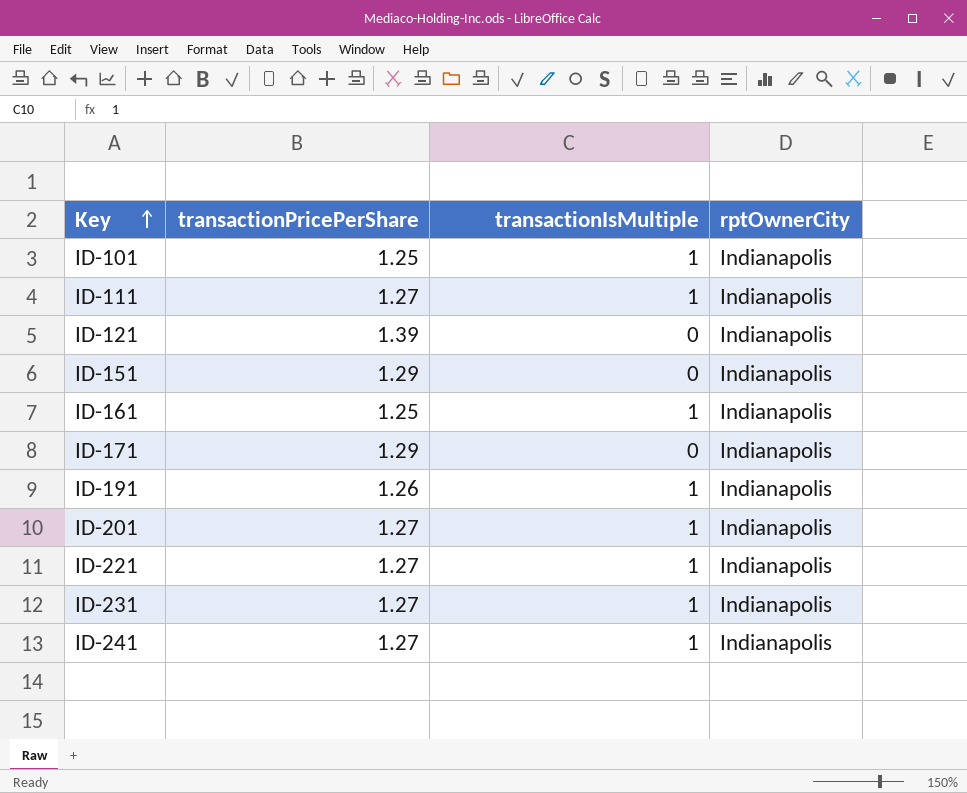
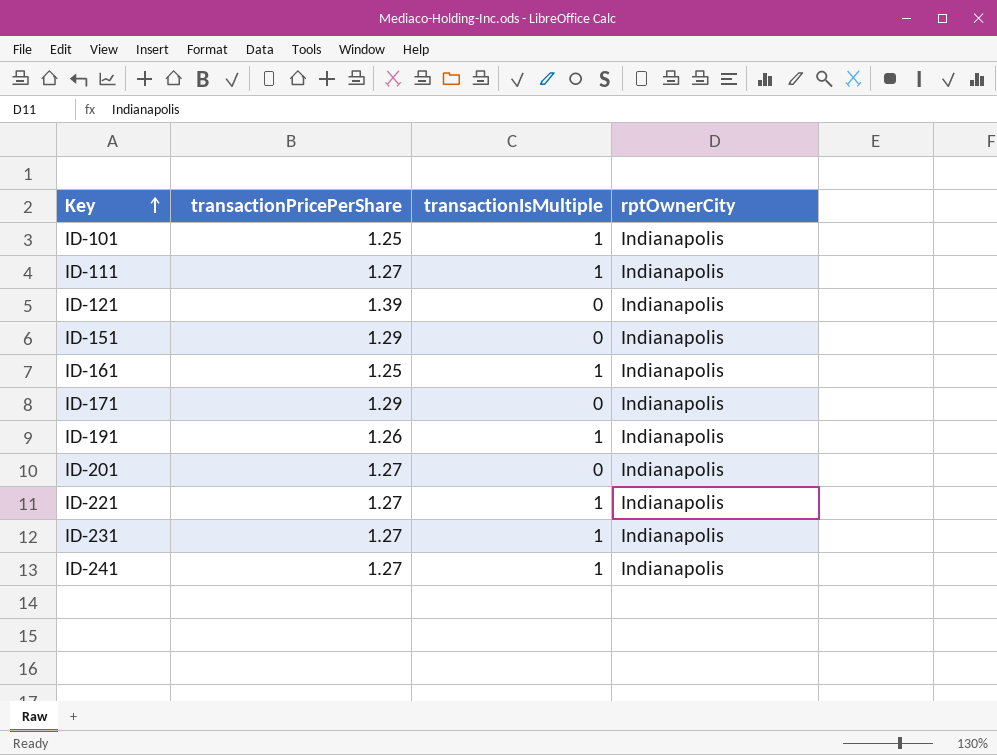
ID-201 | transactionIsMultiple: 1 -> 0

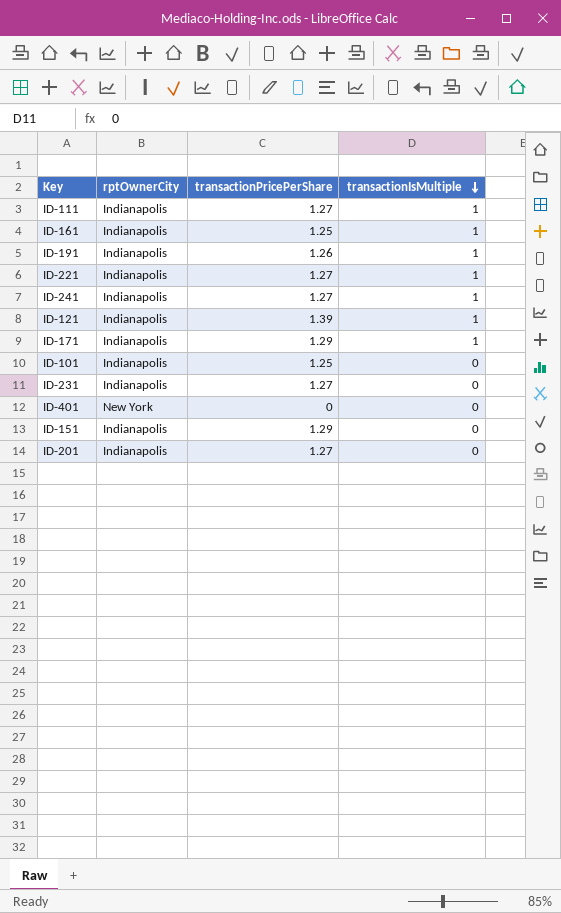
row order: Key ascending -> transactionIsMultiple descending
column rptOwnerCity | position: 4 -> 2
ID-121 | transactionIsMultiple: 0 -> 1
ID-171 | transactionIsMultiple: 0 -> 1
ID-101 | transactionIsMultiple: 1 -> 0
ID-231 | transactionIsMultiple: 1 -> 0
row ID-401: none -> New York | 0 | 0

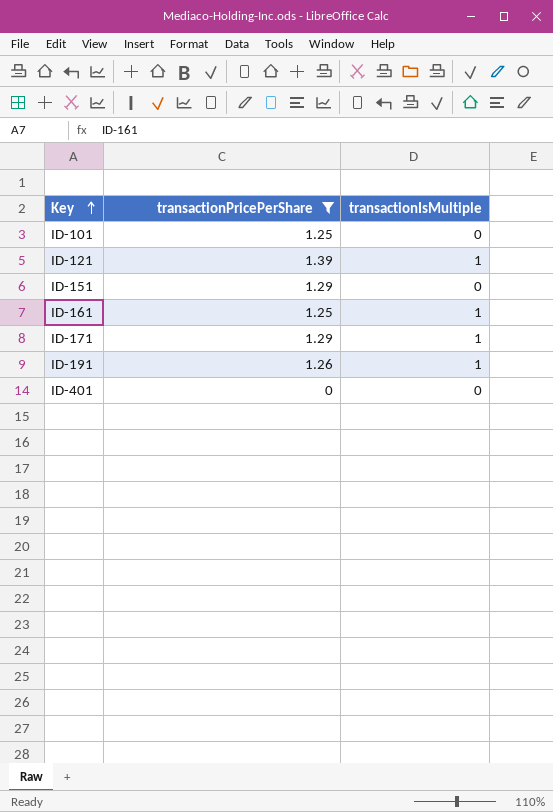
filter: none -> transactionPricePerShare != 1.27
row order: transactionIsMultiple descending -> Key ascending
column rptOwnerCity | position: 2 -> none

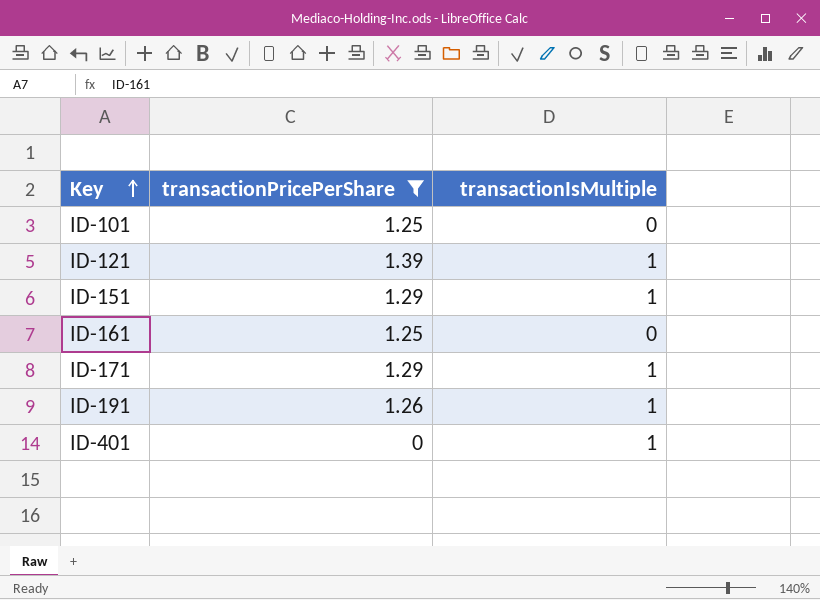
ID-151 | transactionIsMultiple: 0 -> 1
ID-161 | transactionIsMultiple: 1 -> 0
ID-401 | transactionIsMultiple: 0 -> 1

